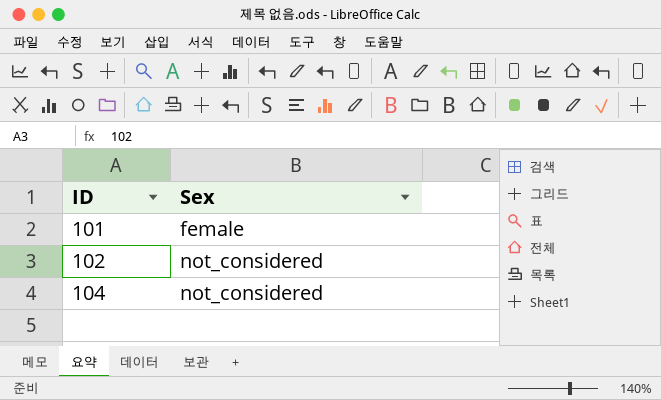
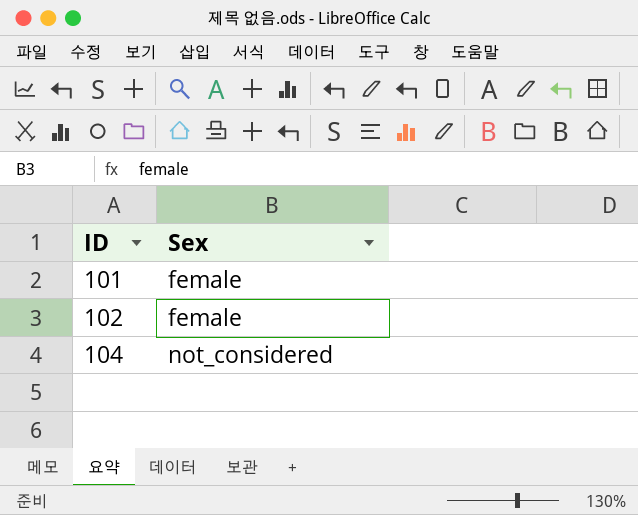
102 | Sex: not_considered -> female

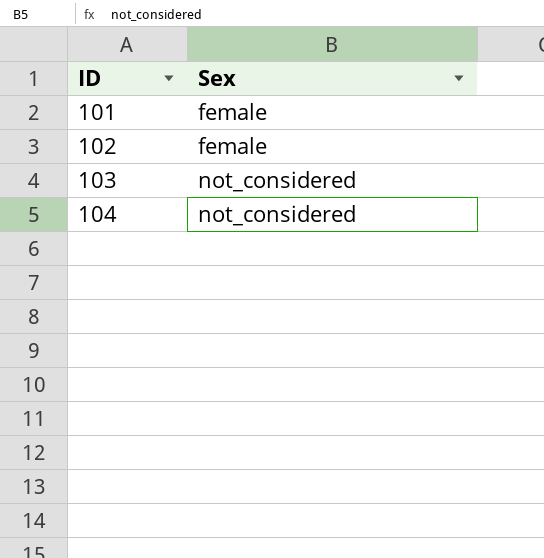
row 103: none -> not_considered

